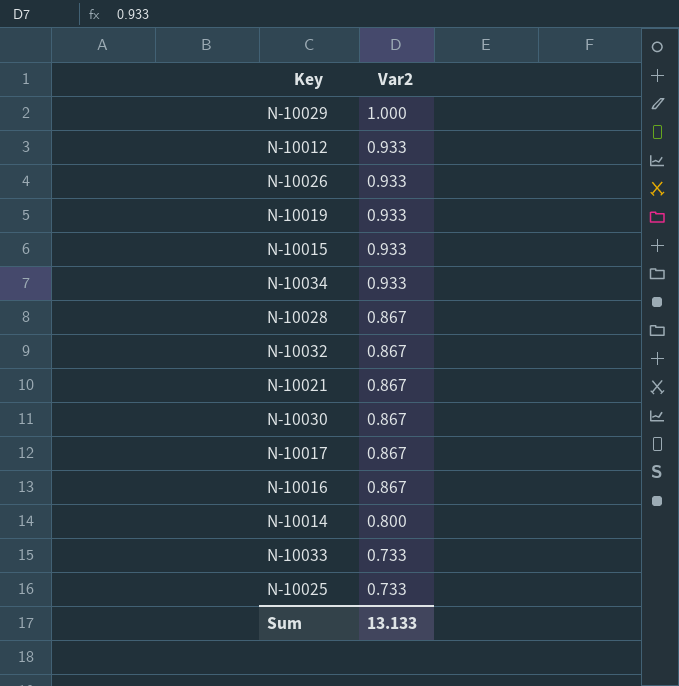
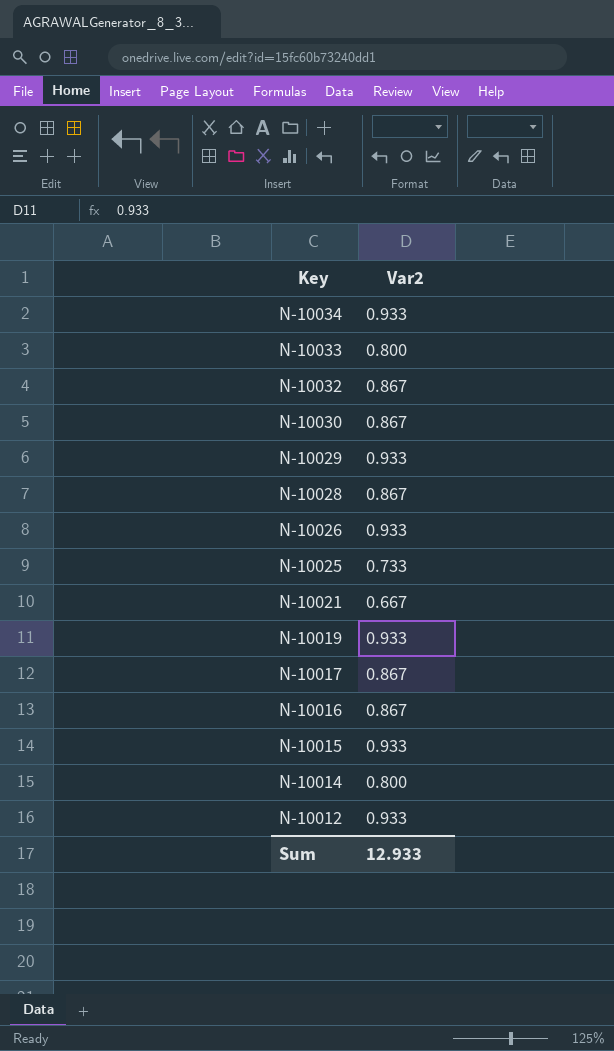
row order: Var2 descending -> Key descending
N-10033 | Var2: 0.733 -> 0.800
N-10029 | Var2: 1.000 -> 0.933
N-10021 | Var2: 0.867 -> 0.667
Sum | Var2: 13.133 -> 12.933

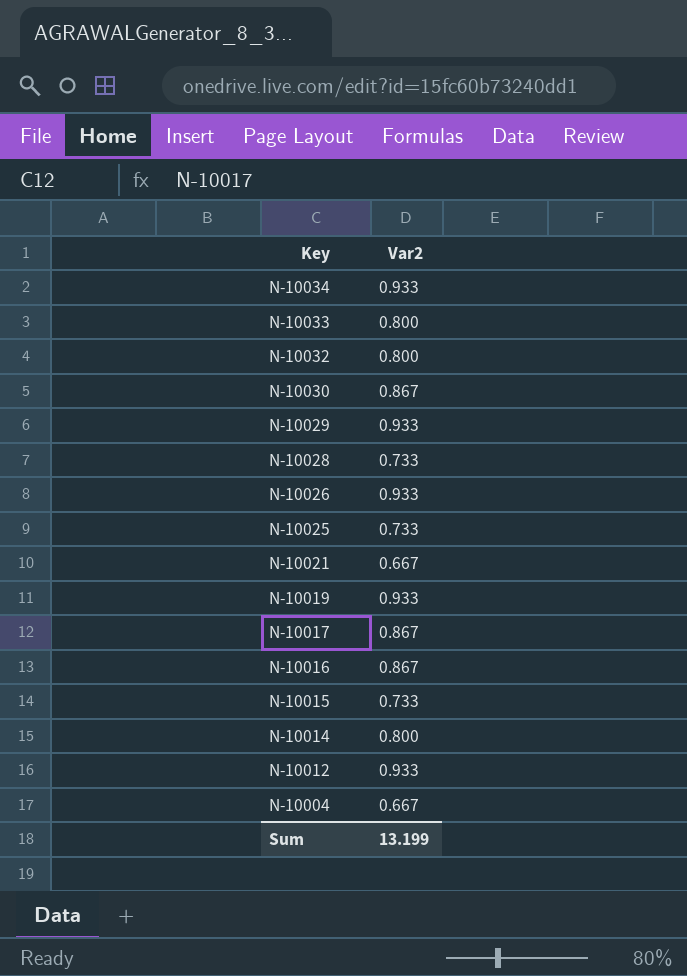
N-10032 | Var2: 0.867 -> 0.800
N-10028 | Var2: 0.867 -> 0.733
N-10015 | Var2: 0.933 -> 0.733
row N-10004: none -> 0.667
Sum | Var2: 12.933 -> 13.199

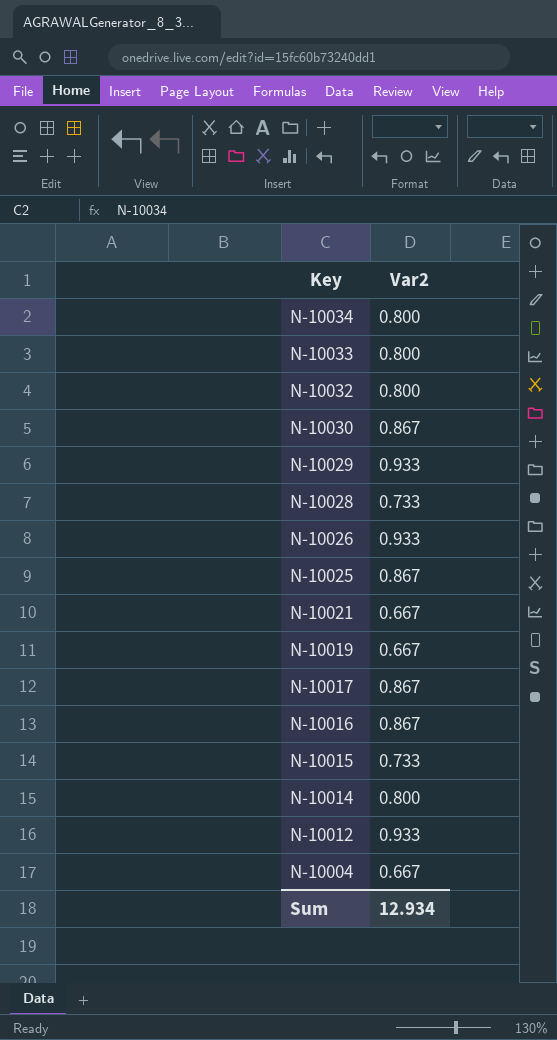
N-10034 | Var2: 0.933 -> 0.800
N-10025 | Var2: 0.733 -> 0.867
N-10019 | Var2: 0.933 -> 0.667
Sum | Var2: 13.199 -> 12.934

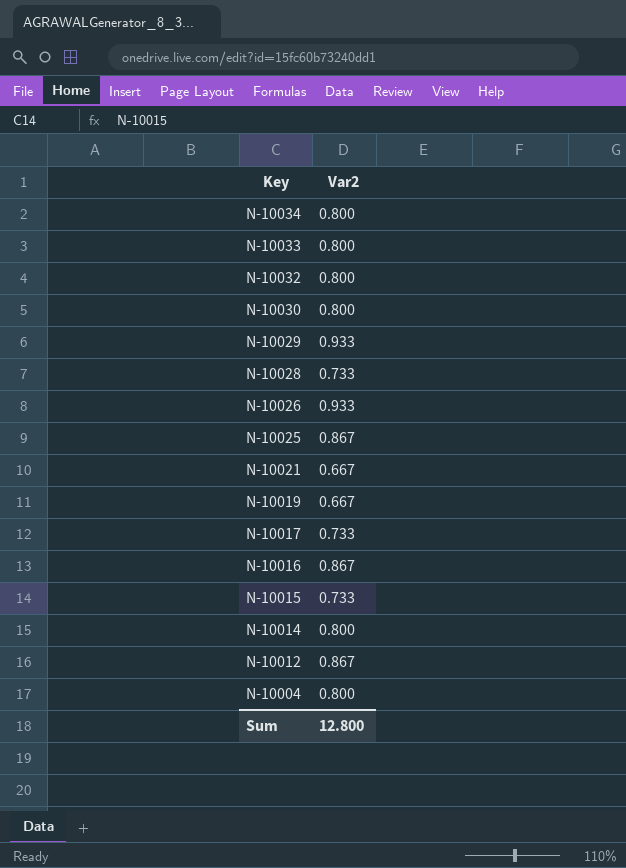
N-10030 | Var2: 0.867 -> 0.800
N-10017 | Var2: 0.867 -> 0.733
N-10012 | Var2: 0.933 -> 0.867
N-10004 | Var2: 0.667 -> 0.800
Sum | Var2: 12.934 -> 12.800

